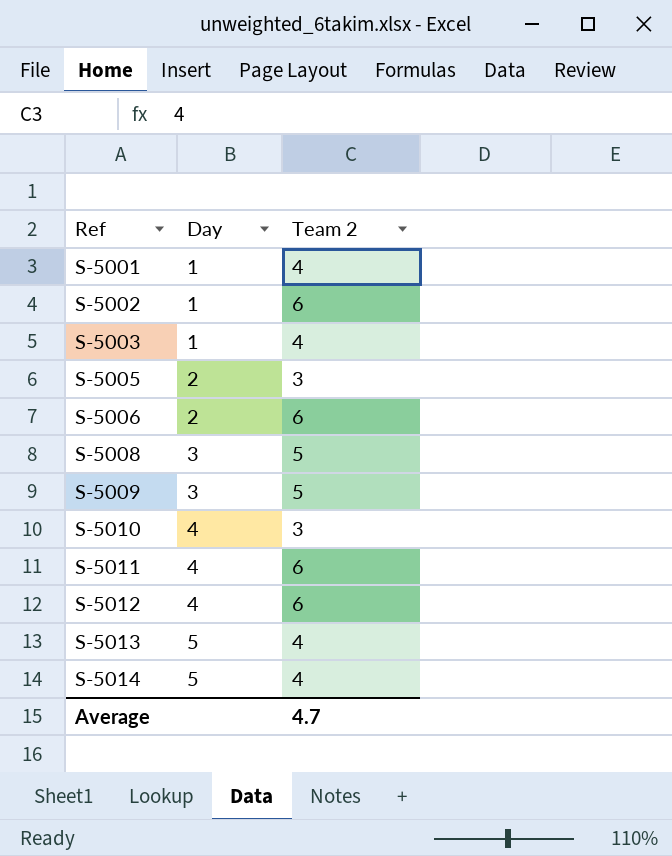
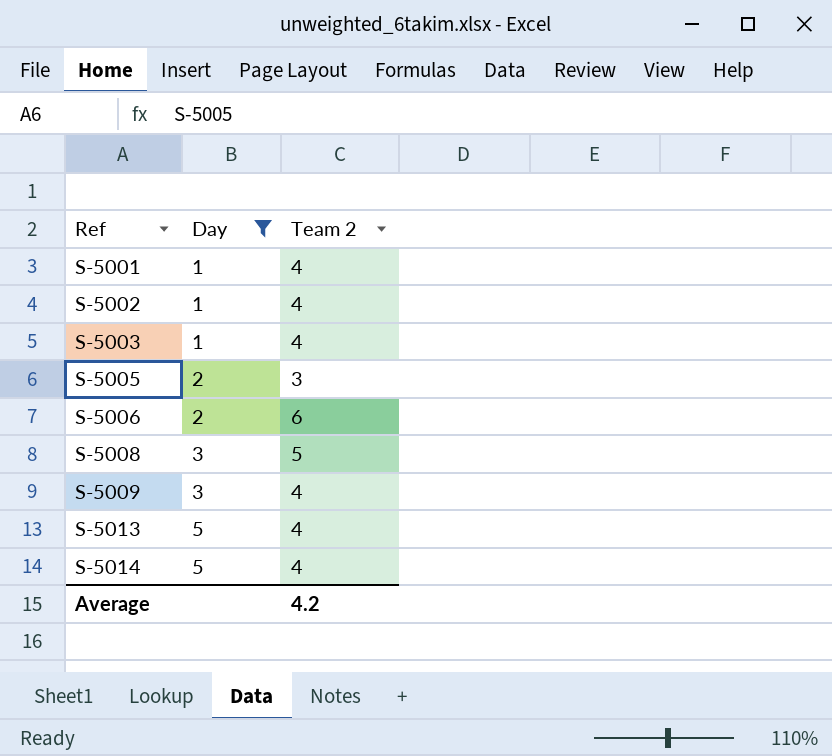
filter: none -> Day != 4
S-5002 | Team 2: 6 -> 4
S-5009 | Team 2: 5 -> 4
Average | Team 2: 4.7 -> 4.2

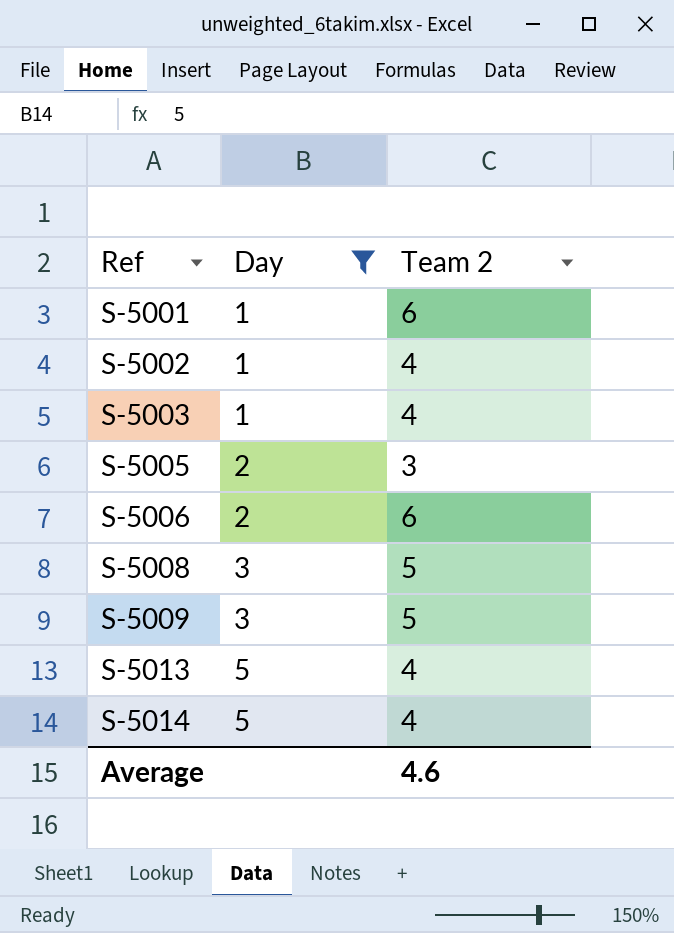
S-5001 | Team 2: 4 -> 6
S-5009 | Team 2: 4 -> 5
Average | Team 2: 4.2 -> 4.6

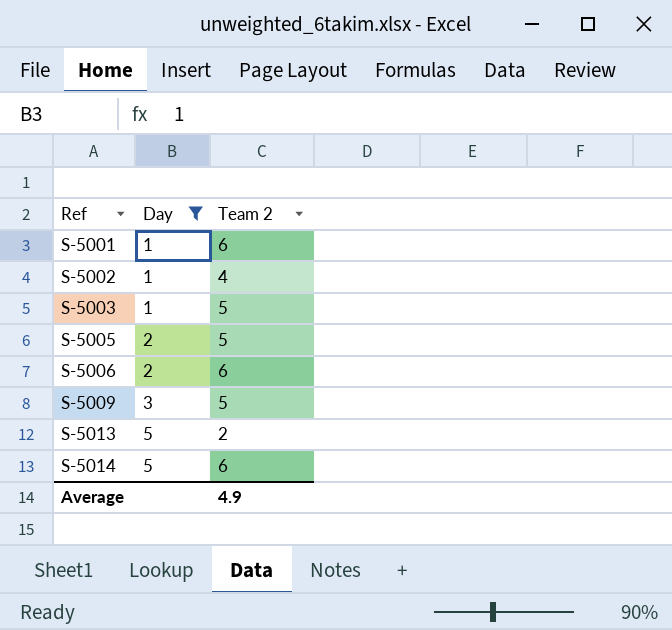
row S-5008: 3 | 5 -> none
S-5003 | Team 2: 4 -> 5
S-5005 | Team 2: 3 -> 5
S-5013 | Team 2: 4 -> 2
S-5014 | Team 2: 4 -> 6
Average | Team 2: 4.6 -> 4.9

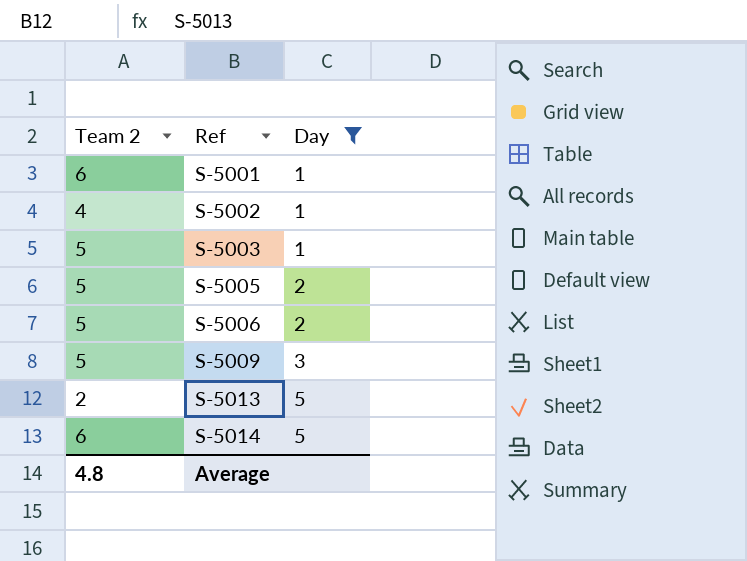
column Team 2 | position: 3 -> 1
S-5006 | Team 2: 6 -> 5
Average | Team 2: 4.9 -> 4.8

